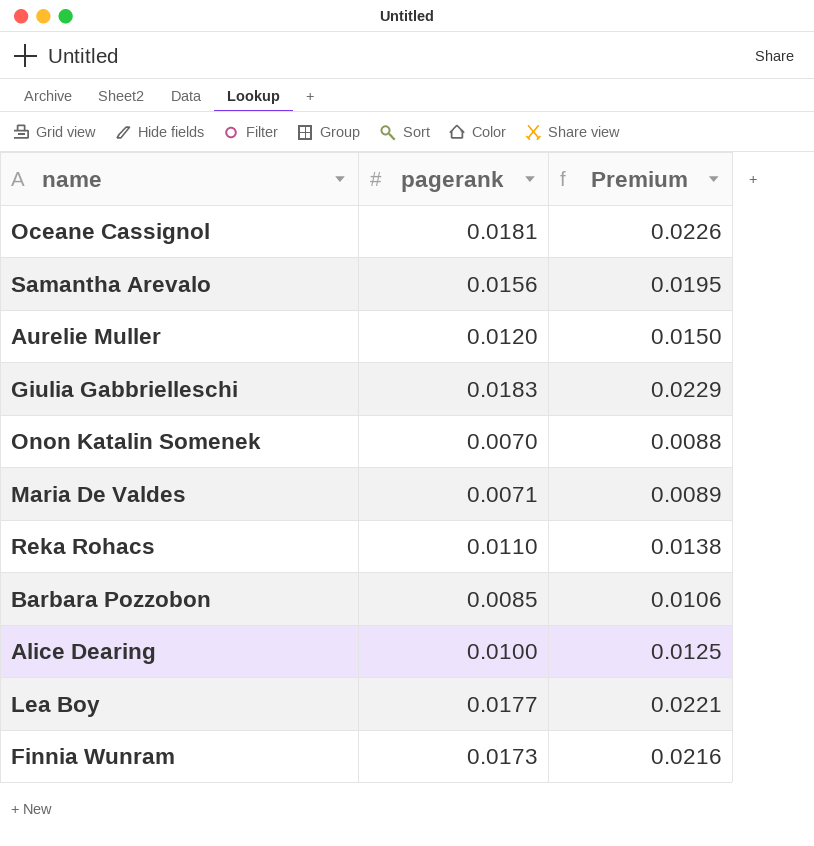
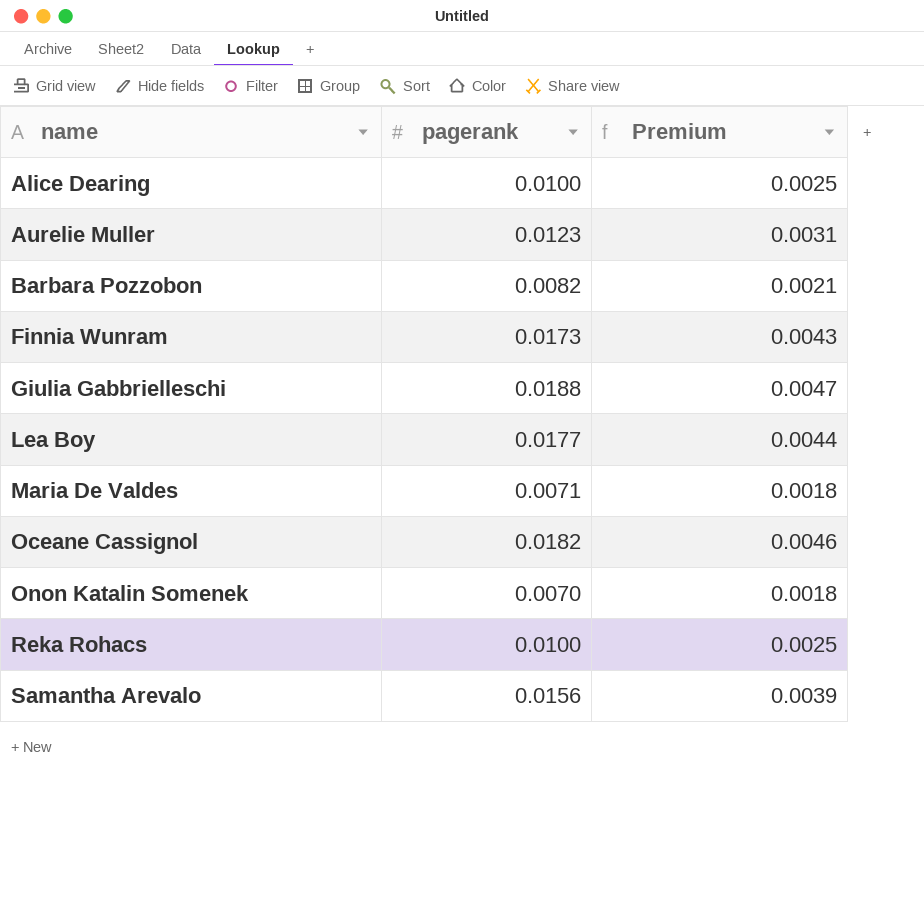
row order: none -> name ascending
column Premium | formula: [pagerank] * 1.25 -> [pagerank] * 0.25
Aurelie Muller | pagerank: 0.0120 -> 0.0123
Barbara Pozzobon | pagerank: 0.0085 -> 0.0082
Giulia Gabbrielleschi | pagerank: 0.0183 -> 0.0188
Oceane Cassignol | pagerank: 0.0181 -> 0.0182
Reka Rohacs | pagerank: 0.0110 -> 0.0100

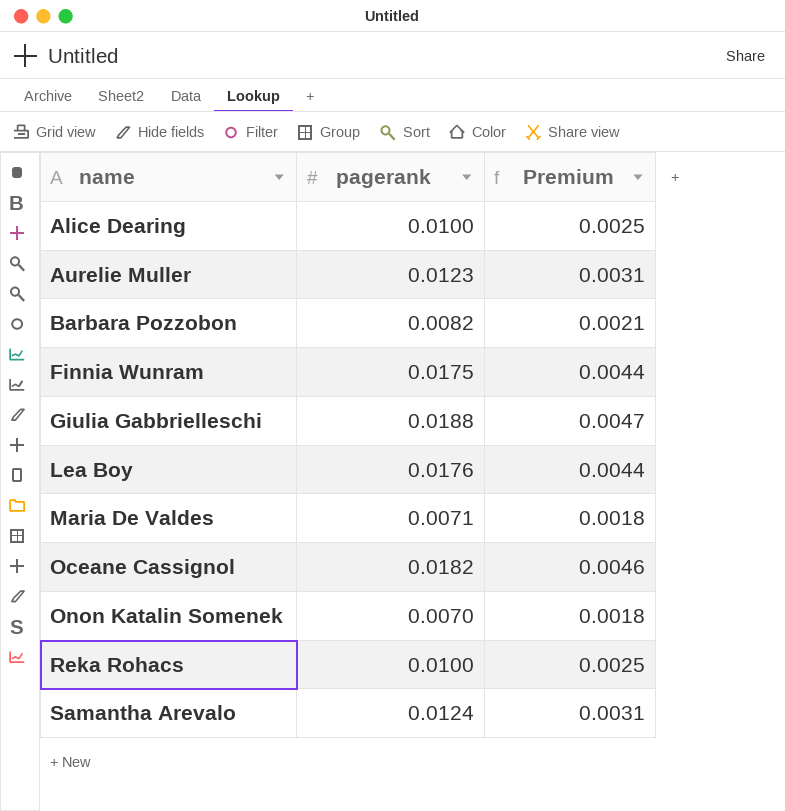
Finnia Wunram | pagerank: 0.0173 -> 0.0175
Finnia Wunram | Premium: 0.0043 -> 0.0044
Lea Boy | pagerank: 0.0177 -> 0.0176
Samantha Arevalo | pagerank: 0.0156 -> 0.0124
Samantha Arevalo | Premium: 0.0039 -> 0.0031

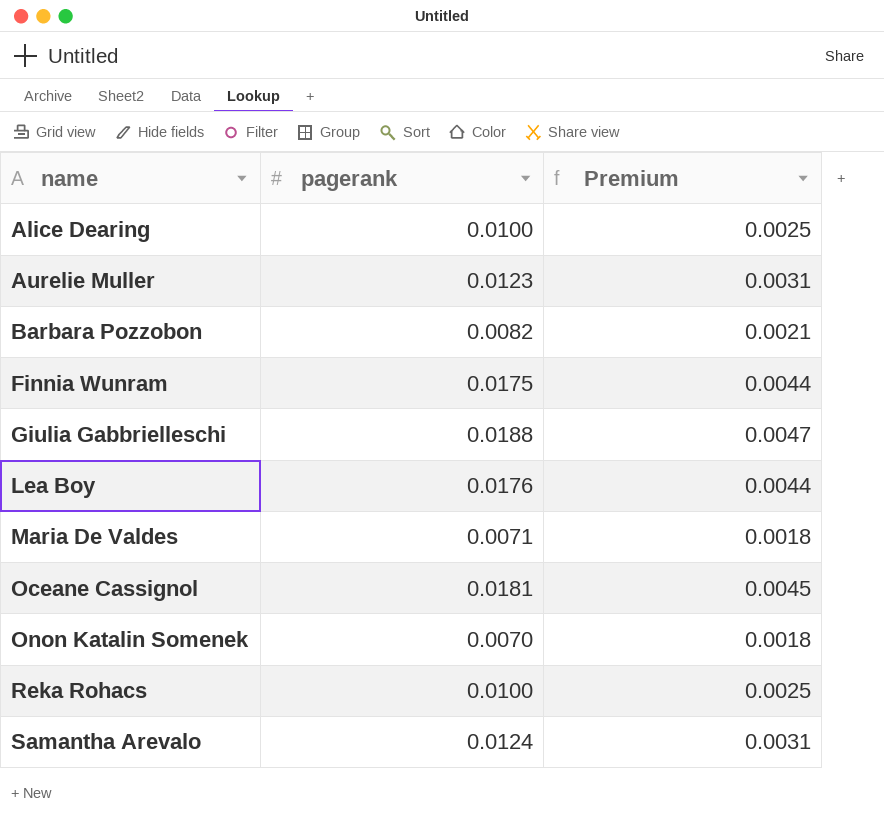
Oceane Cassignol | pagerank: 0.0182 -> 0.0181
Oceane Cassignol | Premium: 0.0046 -> 0.0045

